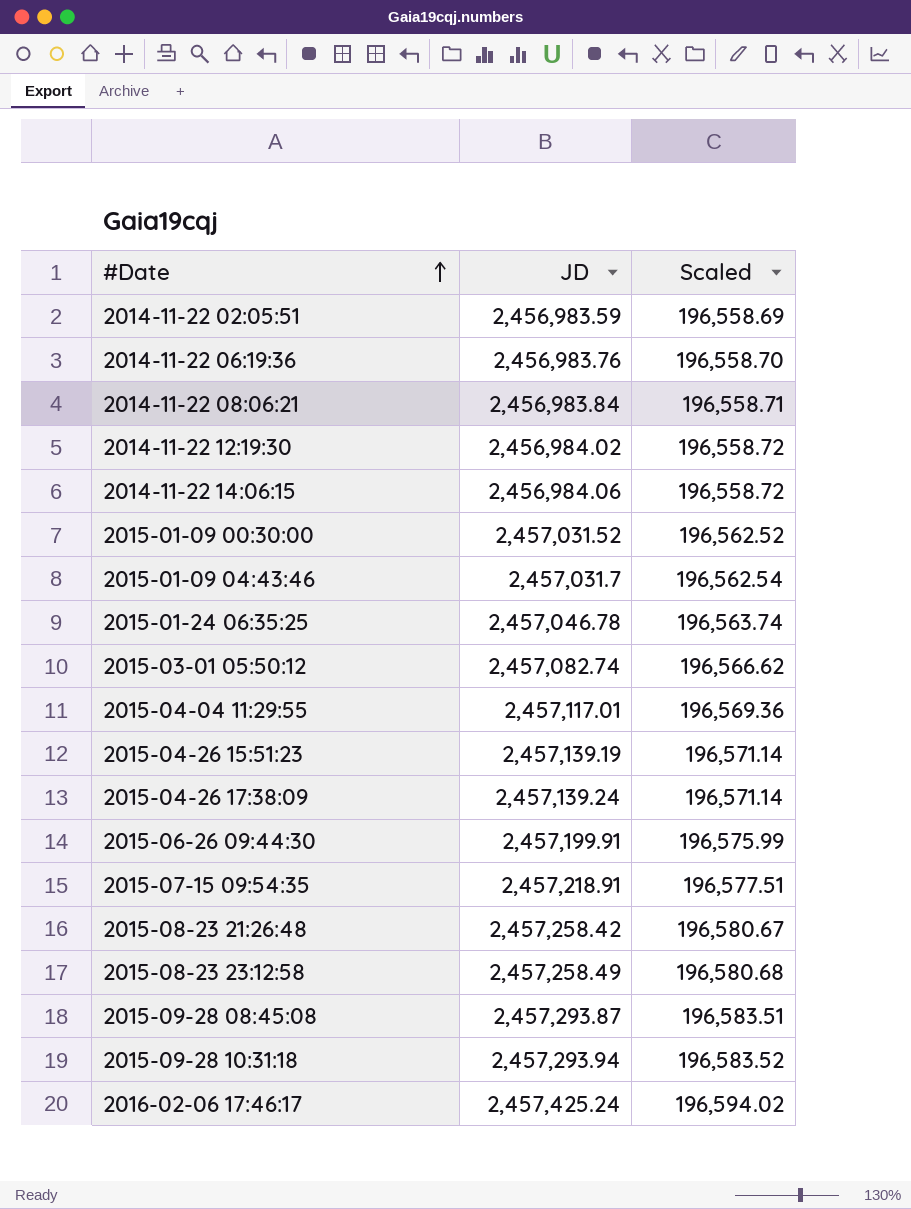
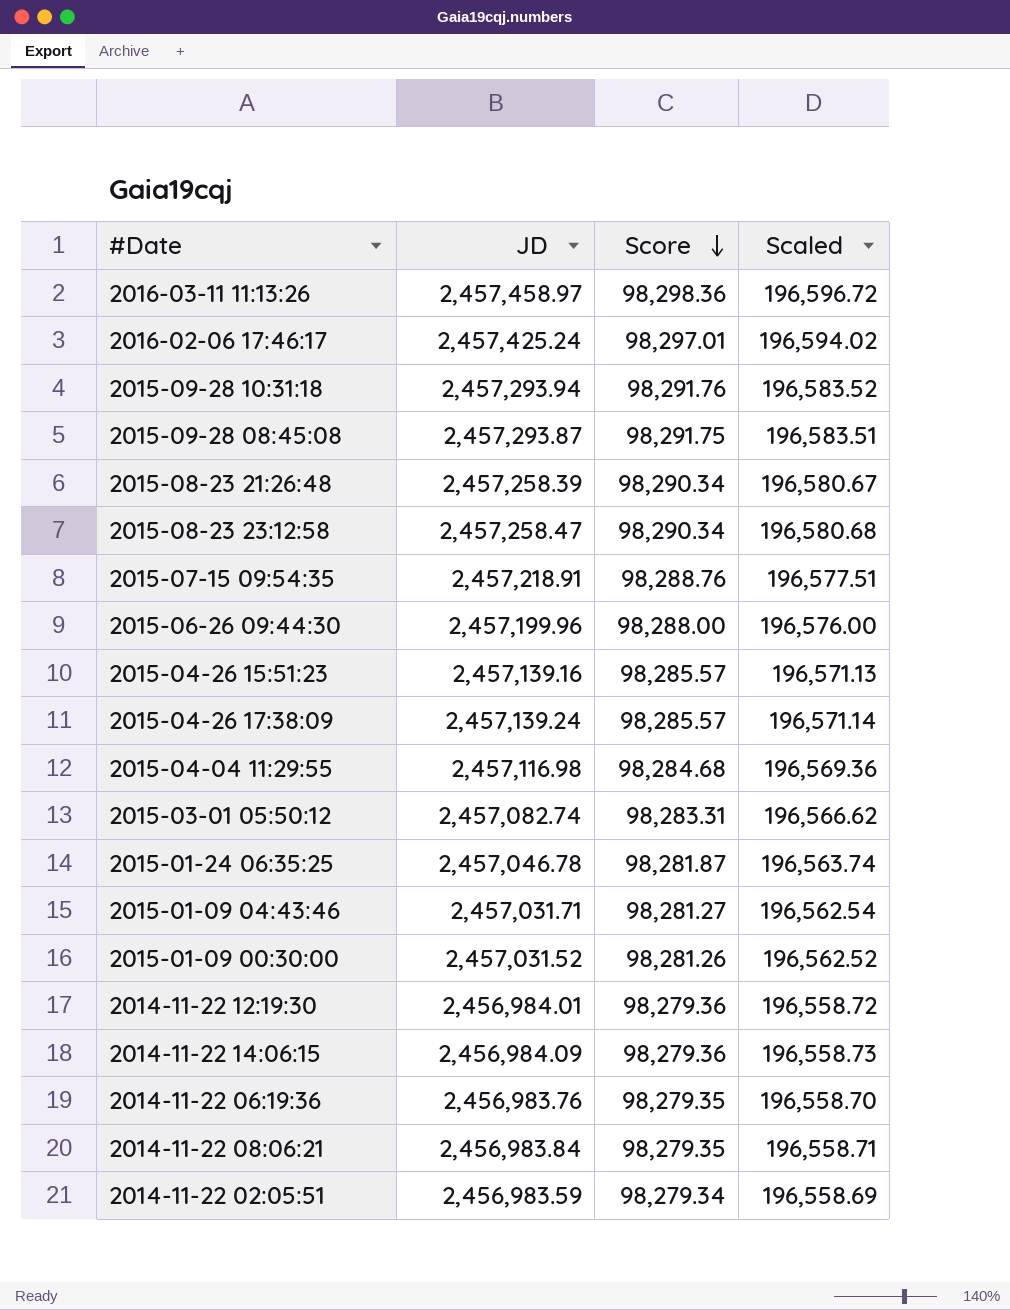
row order: #Date ascending -> Score descending
column Score | formula: none -> [JD] * 0.04
row 2016-03-11 11:13:26: none -> 2,457,458.97 | 98,298.36 | 196,596.72
2015-08-23 21:26:48 | JD: 2,457,258.42 -> 2,457,258.39
2015-08-23 23:12:58 | JD: 2,457,258.49 -> 2,457,258.47
2015-06-26 09:44:30 | JD: 2,457,199.91 -> 2,457,199.96
2015-06-26 09:44:30 | Scaled: 196,575.99 -> 196,576.00
2015-04-26 15:51:23 | JD: 2,457,139.19 -> 2,457,139.16
2015-04-26 15:51:23 | Scaled: 196,571.14 -> 196,571.13
2015-04-04 11:29:55 | JD: 2,457,117.01 -> 2,457,116.98
2015-01-09 04:43:46 | JD: 2,457,031.7 -> 2,457,031.71
2014-11-22 12:19:30 | JD: 2,456,984.02 -> 2,456,984.01
2014-11-22 14:06:15 | JD: 2,456,984.06 -> 2,456,984.09
2014-11-22 14:06:15 | Scaled: 196,558.72 -> 196,558.73

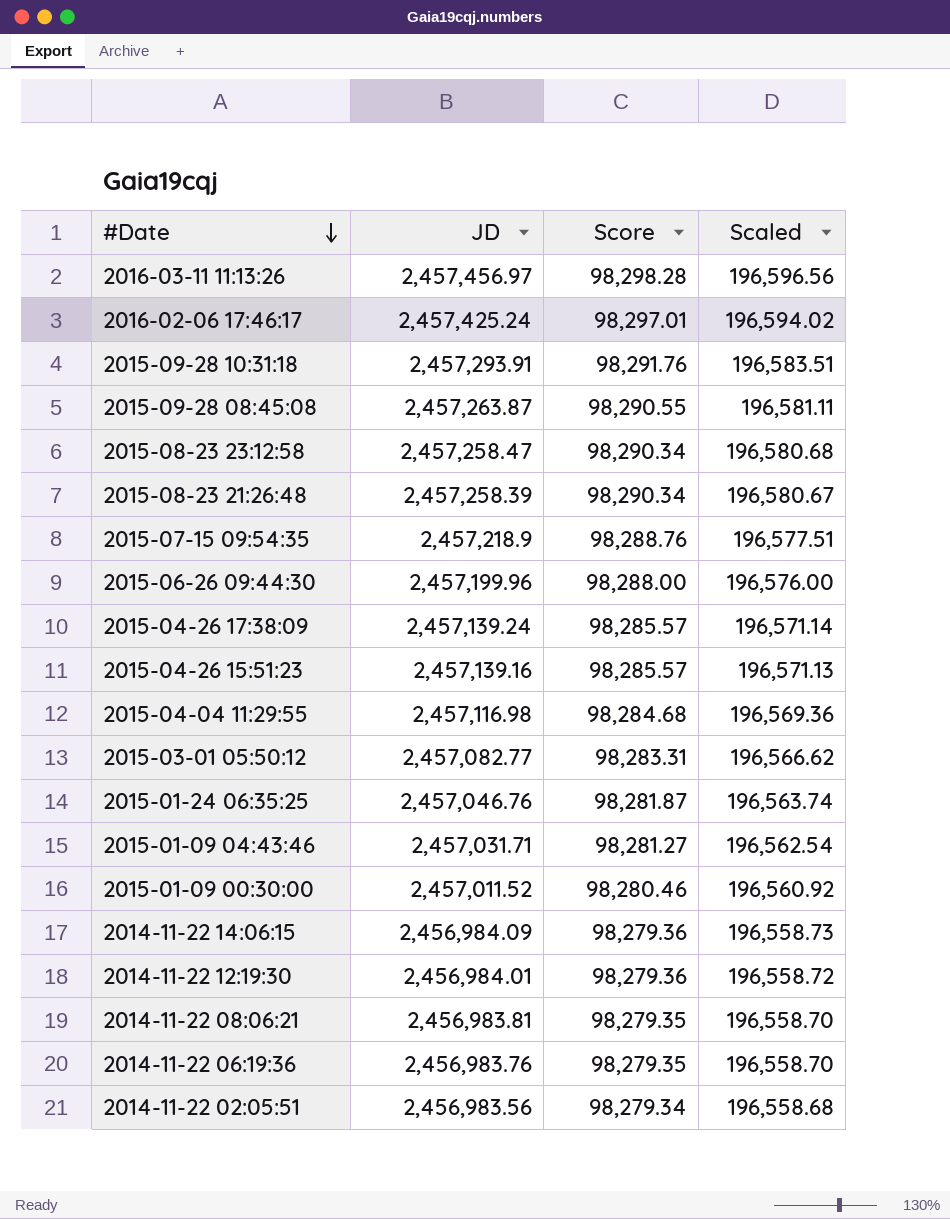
row order: Score descending -> #Date descending
2016-03-11 11:13:26 | JD: 2,457,458.97 -> 2,457,456.97
2016-03-11 11:13:26 | Score: 98,298.36 -> 98,298.28
2016-03-11 11:13:26 | Scaled: 196,596.72 -> 196,596.56
2015-09-28 10:31:18 | JD: 2,457,293.94 -> 2,457,293.91
2015-09-28 10:31:18 | Scaled: 196,583.52 -> 196,583.51
2015-09-28 08:45:08 | JD: 2,457,293.87 -> 2,457,263.87
2015-09-28 08:45:08 | Score: 98,291.75 -> 98,290.55
2015-09-28 08:45:08 | Scaled: 196,583.51 -> 196,581.11
2015-07-15 09:54:35 | JD: 2,457,218.91 -> 2,457,218.9
2015-03-01 05:50:12 | JD: 2,457,082.74 -> 2,457,082.77
2015-01-24 06:35:25 | JD: 2,457,046.78 -> 2,457,046.76
2015-01-09 00:30:00 | JD: 2,457,031.52 -> 2,457,011.52
2015-01-09 00:30:00 | Score: 98,281.26 -> 98,280.46
2015-01-09 00:30:00 | Scaled: 196,562.52 -> 196,560.92
2014-11-22 08:06:21 | JD: 2,456,983.84 -> 2,456,983.81
2014-11-22 08:06:21 | Scaled: 196,558.71 -> 196,558.70
2014-11-22 02:05:51 | JD: 2,456,983.59 -> 2,456,983.56
2014-11-22 02:05:51 | Scaled: 196,558.69 -> 196,558.68

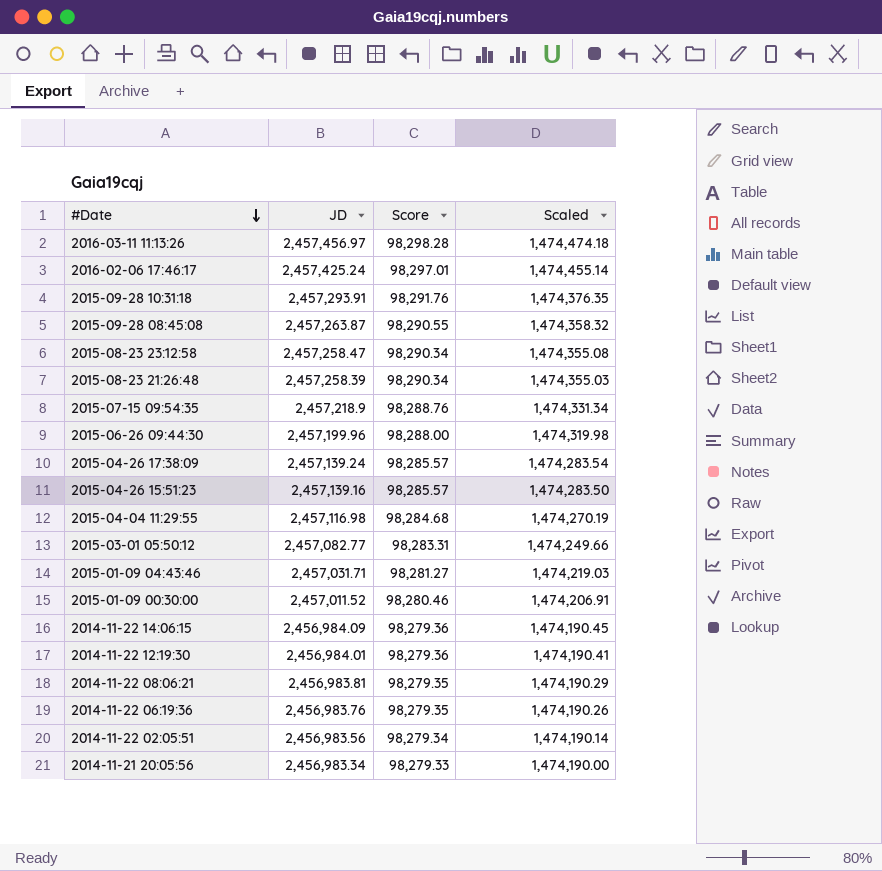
column Scaled | formula: [JD] * 0.08 -> [JD] * 0.6
row 2015-01-24 06:35:25: 2,457,046.76 | 98,281.87 | 196,563.74 -> none
row 2014-11-21 20:05:56: none -> 2,456,983.34 | 98,279.33 | 1,474,190.00

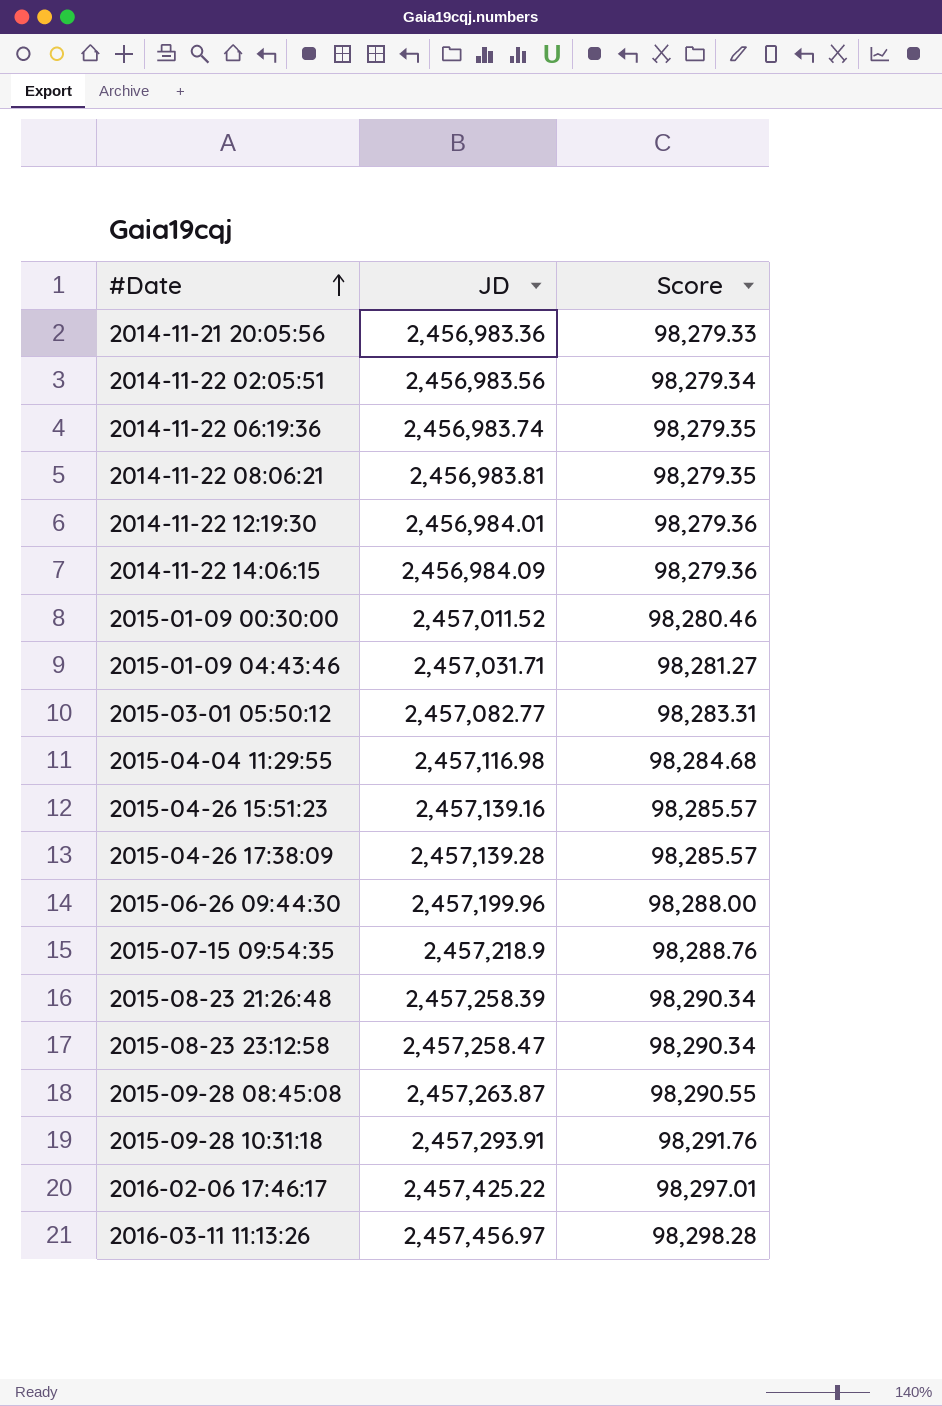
row order: #Date descending -> #Date ascending
column Scaled | formula: [JD] * 0.6 -> none
2014-11-21 20:05:56 | JD: 2,456,983.34 -> 2,456,983.36
2014-11-22 06:19:36 | JD: 2,456,983.76 -> 2,456,983.74
2015-04-26 17:38:09 | JD: 2,457,139.24 -> 2,457,139.28
2016-02-06 17:46:17 | JD: 2,457,425.24 -> 2,457,425.22

